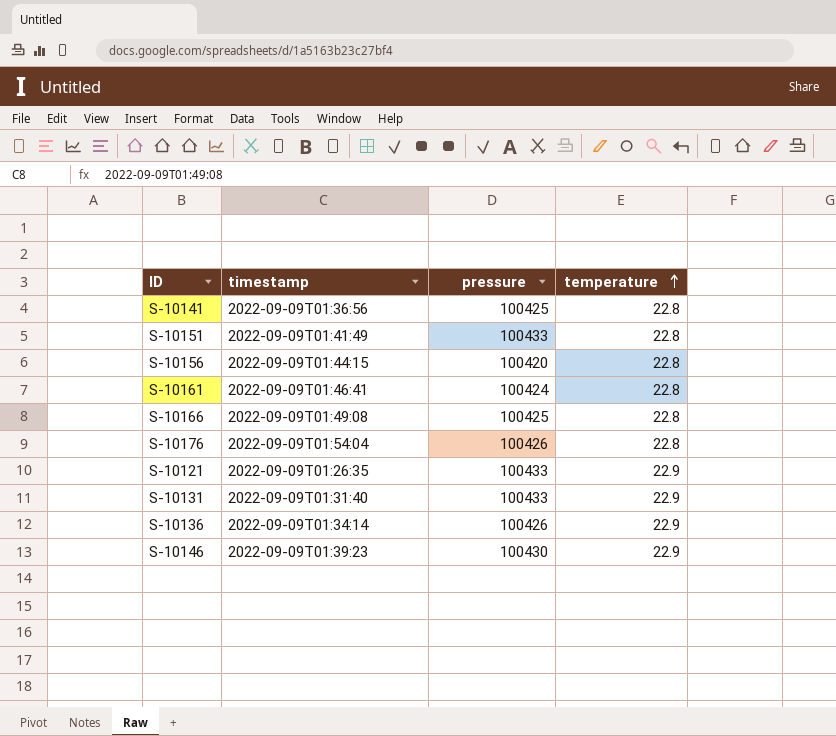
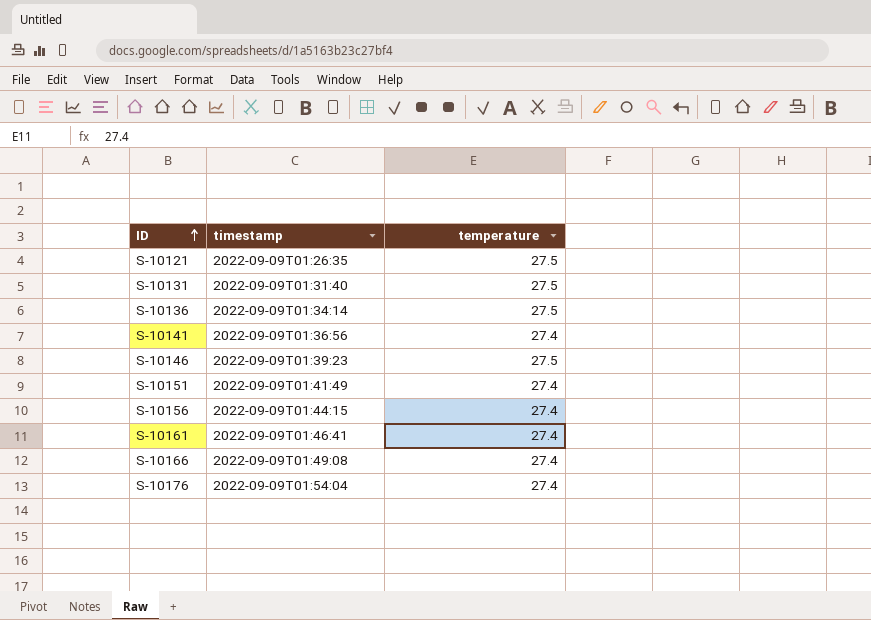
row order: temperature ascending -> ID ascending
column pressure | position: 3 -> none
S-10121 | temperature: 22.9 -> 27.5
S-10131 | temperature: 22.9 -> 27.5
S-10136 | temperature: 22.9 -> 27.5
S-10141 | temperature: 22.8 -> 27.4
S-10146 | temperature: 22.9 -> 27.5
S-10151 | temperature: 22.8 -> 27.4
S-10156 | temperature: 22.8 -> 27.4
S-10161 | temperature: 22.8 -> 27.4
S-10166 | temperature: 22.8 -> 27.4
S-10176 | temperature: 22.8 -> 27.4

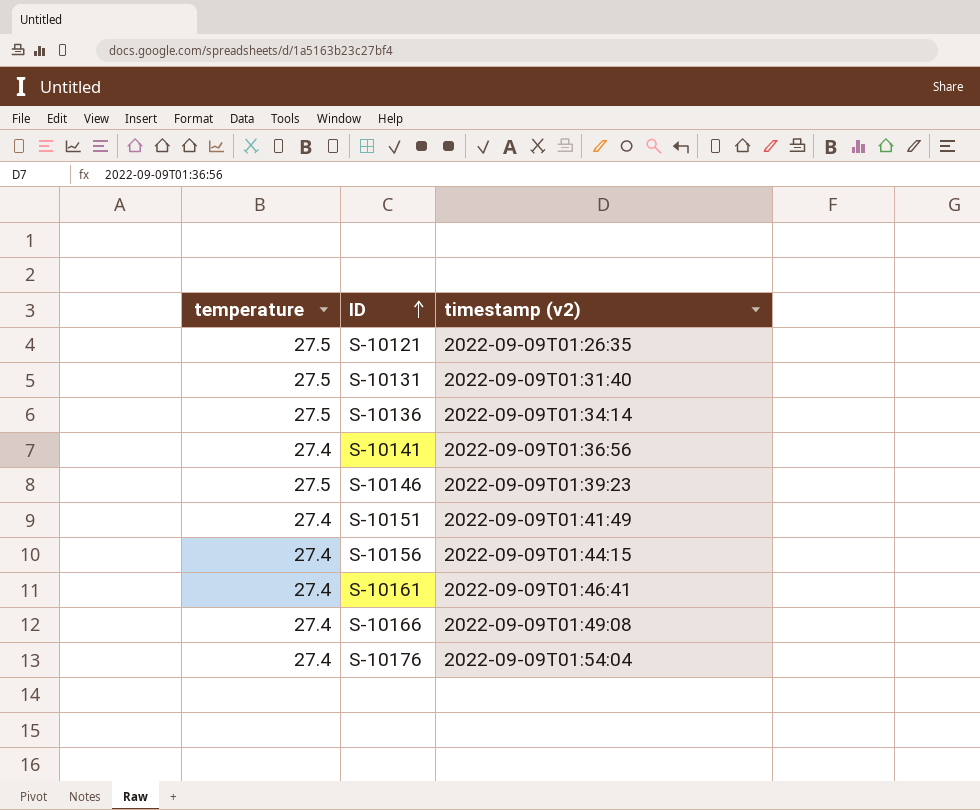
column temperature | position: 3 -> 1
column name: timestamp -> timestamp (v2)

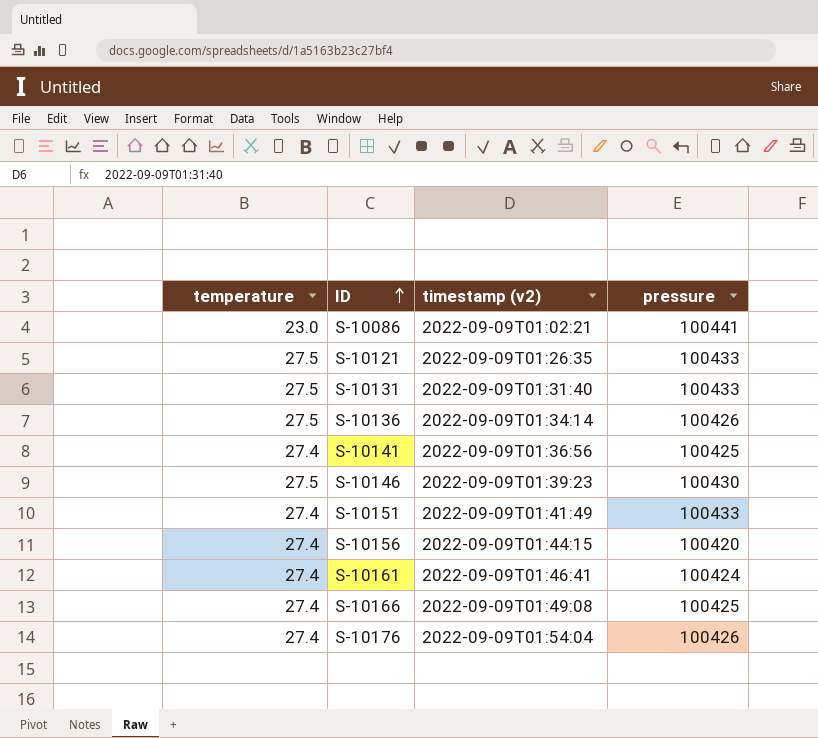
column pressure | position: none -> 4
row S-10086: none -> 23.0 | 2022-09-09T01:02:21 | 100441

